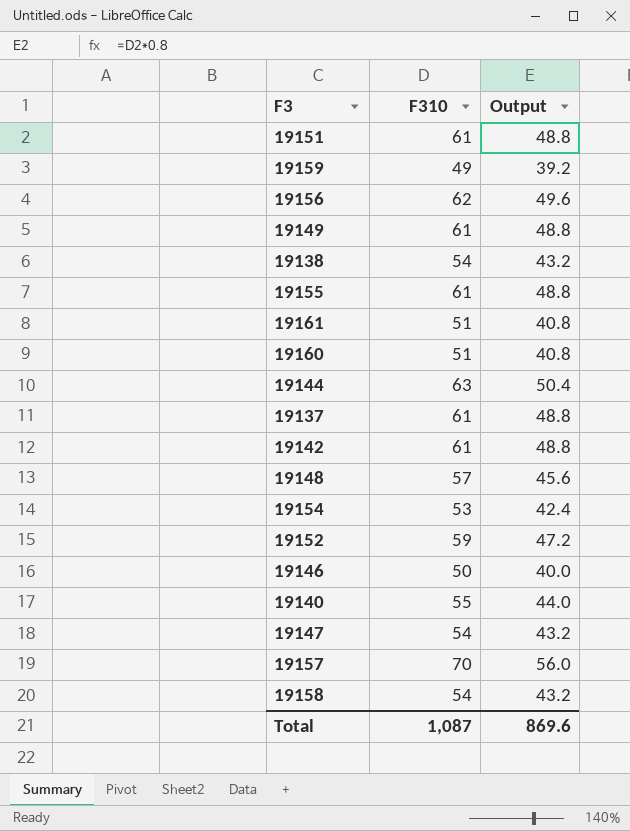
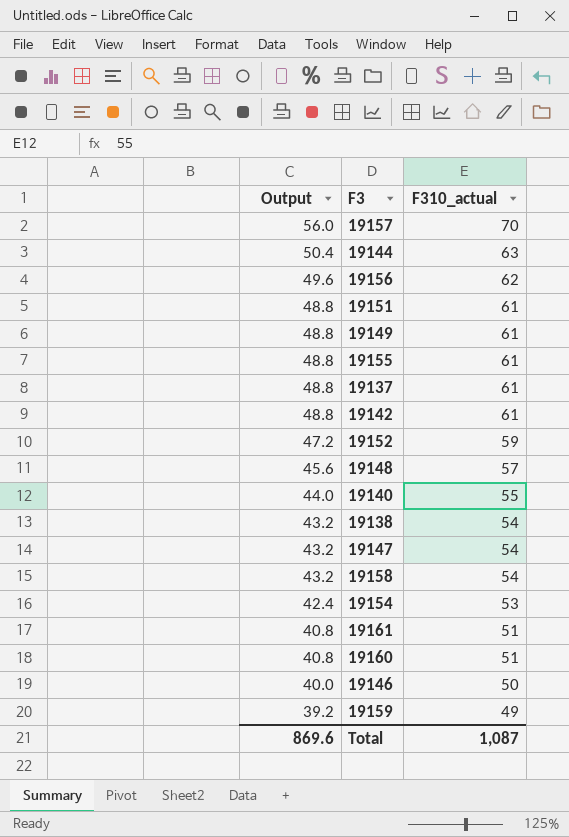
row order: none -> Output descending
column Output | position: 3 -> 1
column name: F310 -> F310_actual

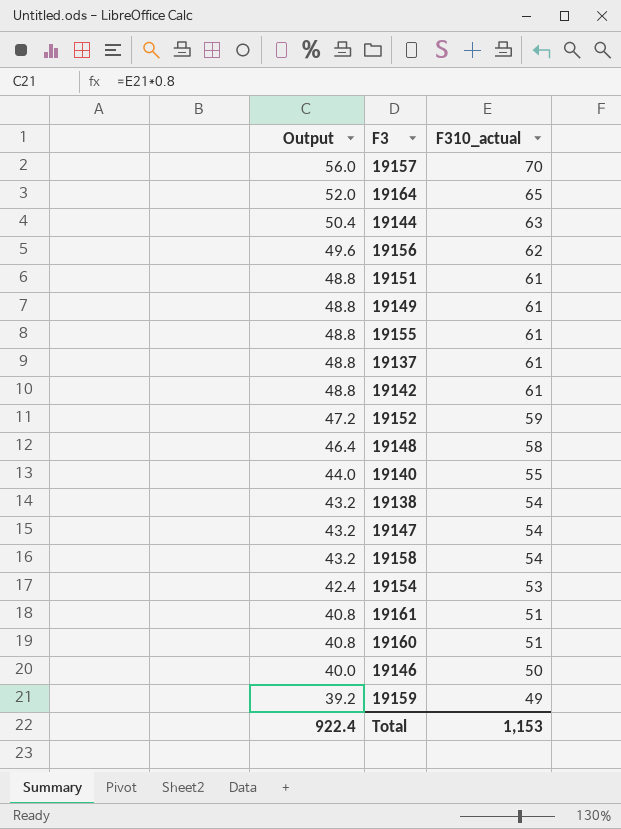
row 19164: none -> 52.0 | 65
19148 | Output: 45.6 -> 46.4
19148 | F310_actual: 57 -> 58
Total | Output: 869.6 -> 922.4
Total | F310_actual: 1,087 -> 1,153

